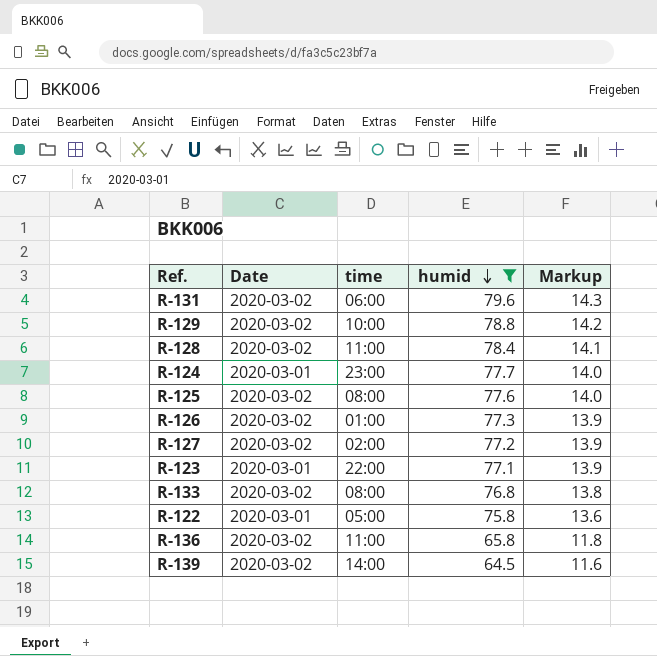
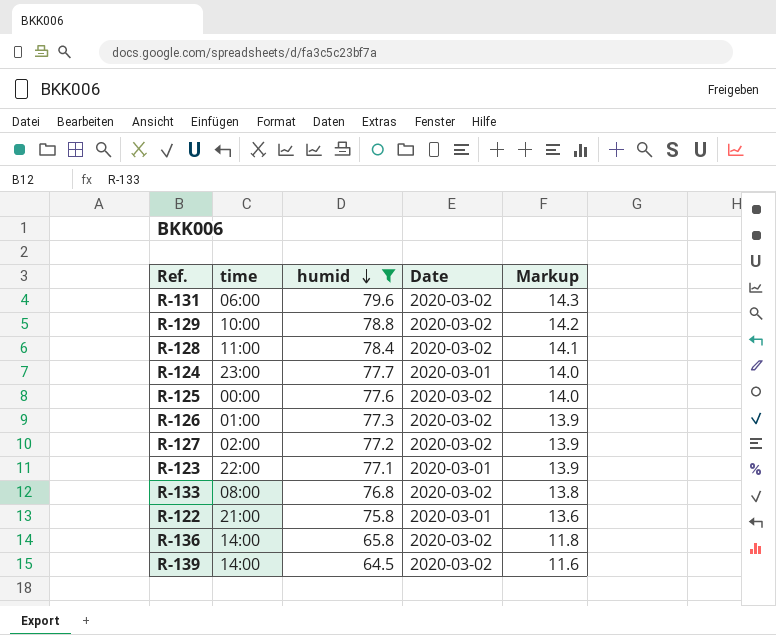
column Date | position: 2 -> 4
R-125 | time: 08:00 -> 00:00
R-122 | time: 05:00 -> 21:00
R-136 | time: 11:00 -> 14:00

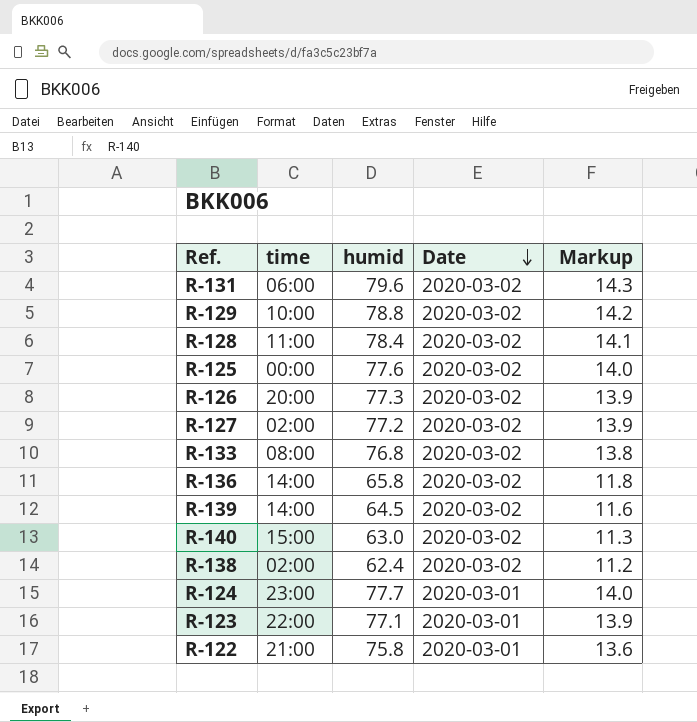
filter: humid >= 64.5 -> none
row order: humid descending -> Date descending
R-126 | time: 01:00 -> 20:00

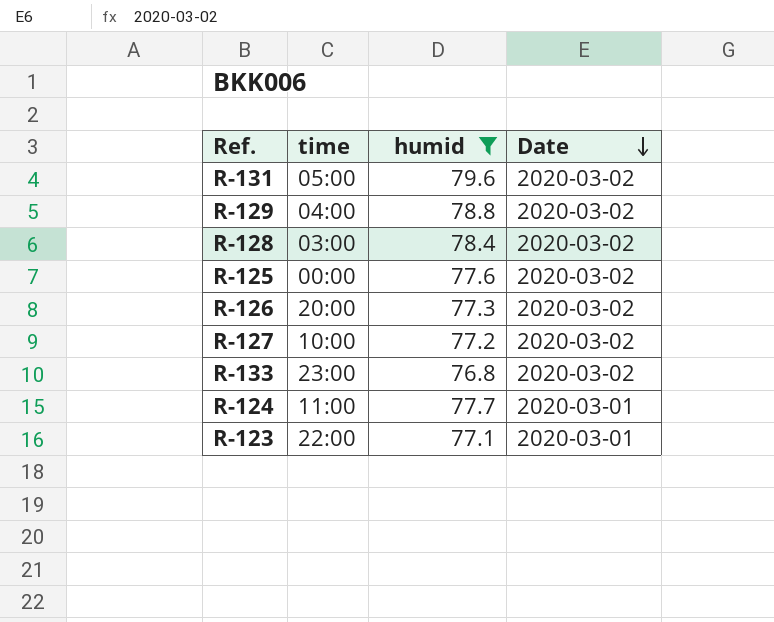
filter: none -> humid >= 76.8
column Markup | formula: [humid] * 0.18 -> none
R-131 | time: 06:00 -> 05:00
R-129 | time: 10:00 -> 04:00
R-128 | time: 11:00 -> 03:00
R-127 | time: 02:00 -> 10:00
R-133 | time: 08:00 -> 23:00
R-124 | time: 23:00 -> 11:00

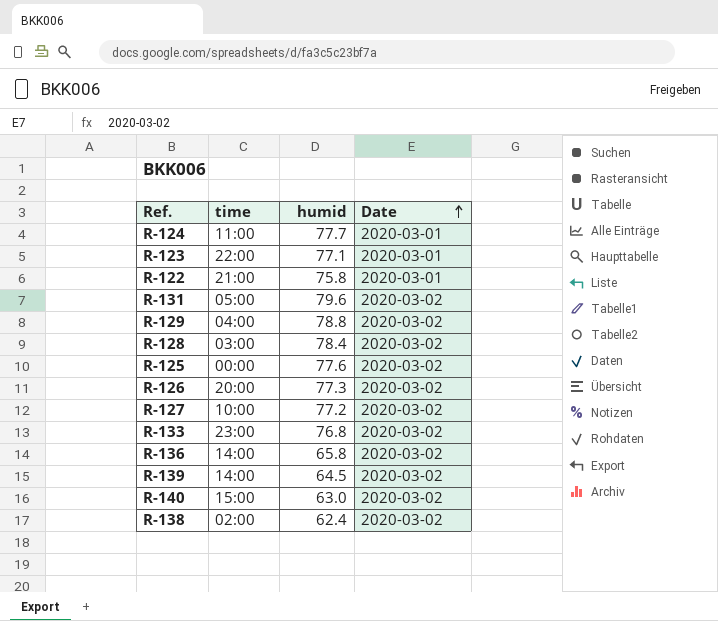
filter: humid >= 76.8 -> none
row order: Date descending -> Date ascending

